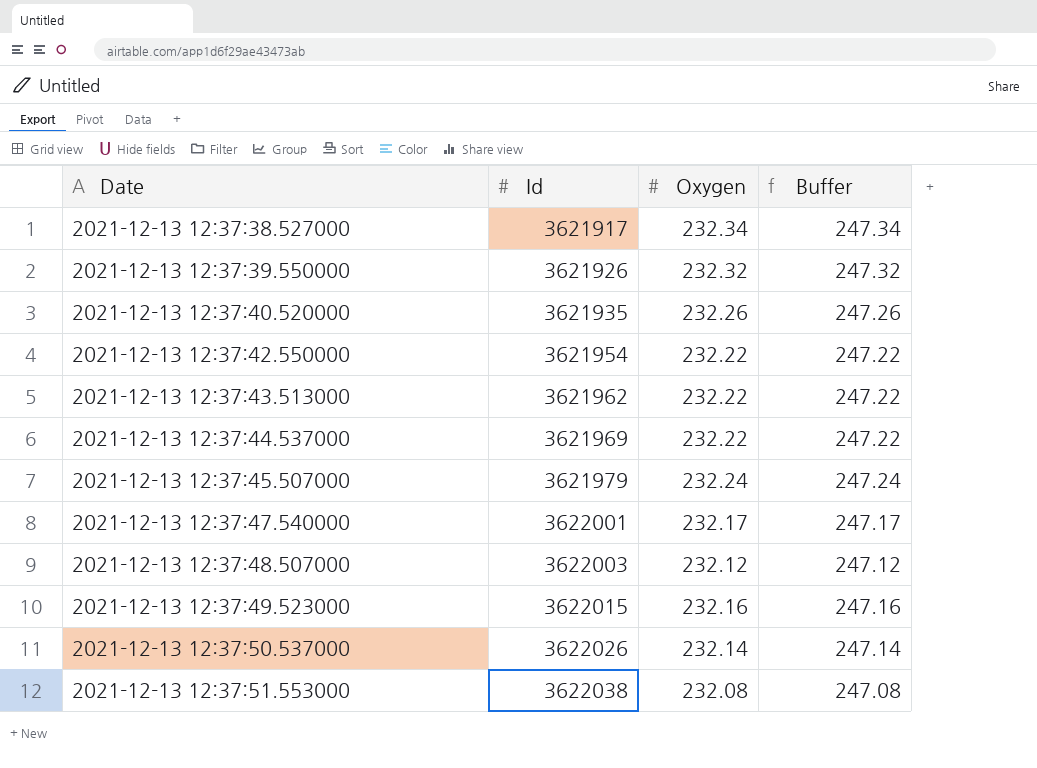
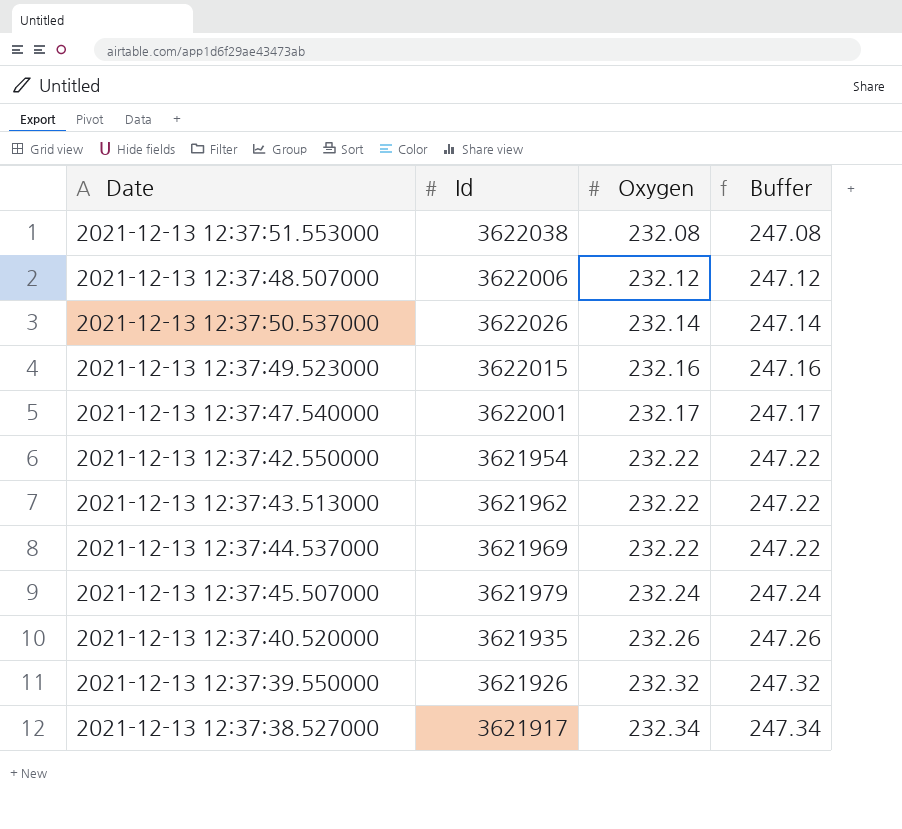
row order: Date ascending -> Oxygen ascending
2021-12-13 12:37:48.507000 | Id: 3622003 -> 3622006

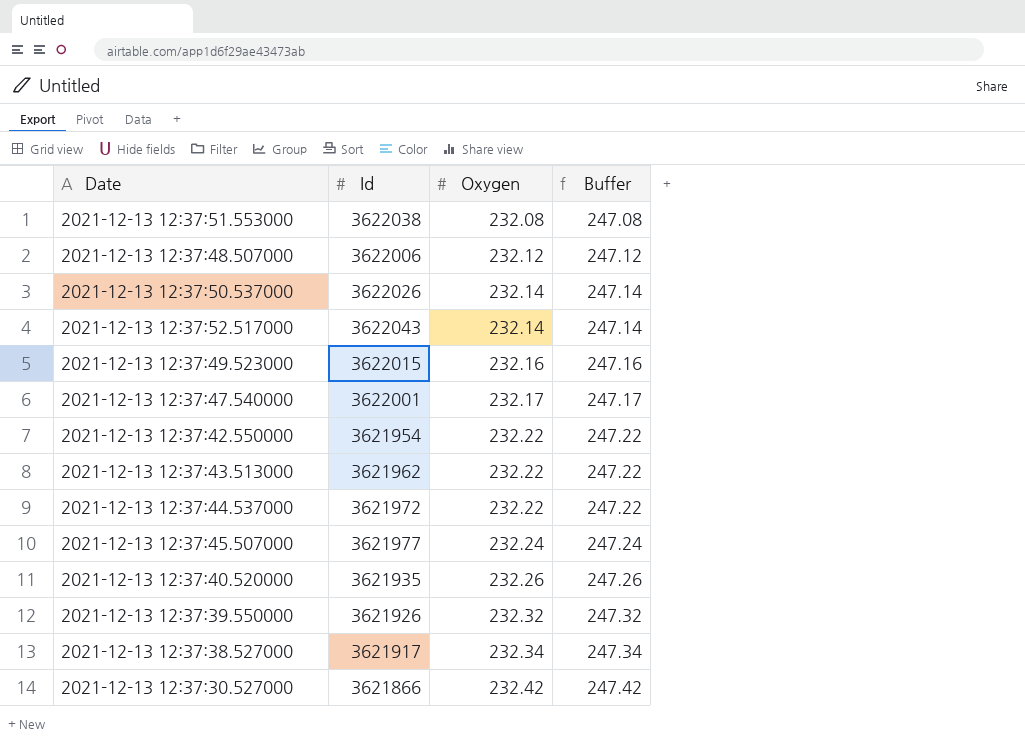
row 2021-12-13 12:37:52.517000: none -> 3622043 | 232.14 | 247.14
2021-12-13 12:37:44.537000 | Id: 3621969 -> 3621972
2021-12-13 12:37:45.507000 | Id: 3621979 -> 3621977
row 2021-12-13 12:37:30.527000: none -> 3621866 | 232.42 | 247.42

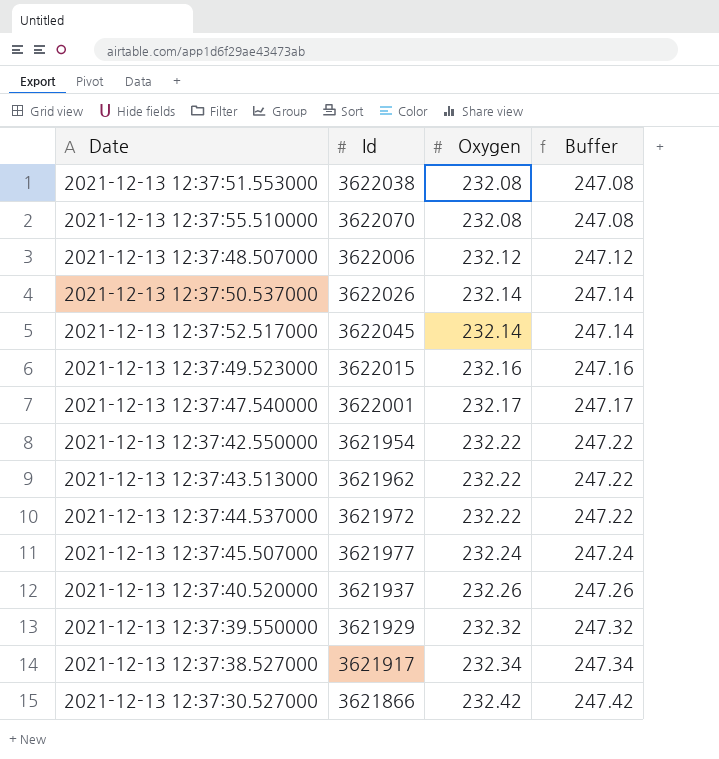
row 2021-12-13 12:37:55.510000: none -> 3622070 | 232.08 | 247.08
2021-12-13 12:37:52.517000 | Id: 3622043 -> 3622045
2021-12-13 12:37:40.520000 | Id: 3621935 -> 3621937
2021-12-13 12:37:39.550000 | Id: 3621926 -> 3621929

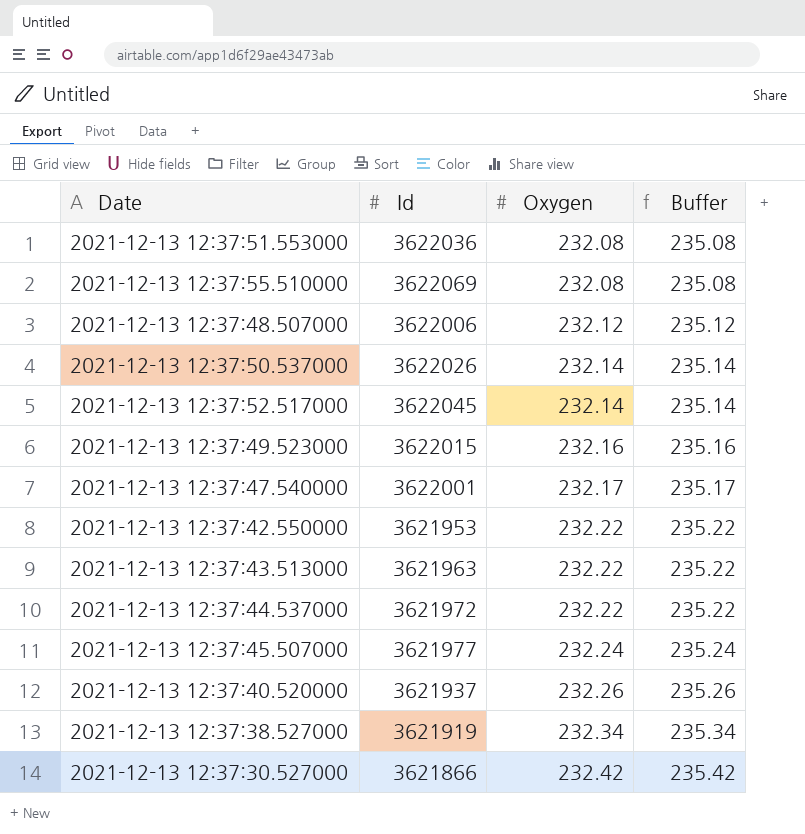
column Buffer | formula: [Oxygen] + 15 -> [Oxygen] + 3
row 2021-12-13 12:37:39.550000: 3621929 | 232.32 | 247.32 -> none
2021-12-13 12:37:51.553000 | Id: 3622038 -> 3622036
2021-12-13 12:37:55.510000 | Id: 3622070 -> 3622069
2021-12-13 12:37:42.550000 | Id: 3621954 -> 3621953
2021-12-13 12:37:43.513000 | Id: 3621962 -> 3621963
2021-12-13 12:37:38.527000 | Id: 3621917 -> 3621919

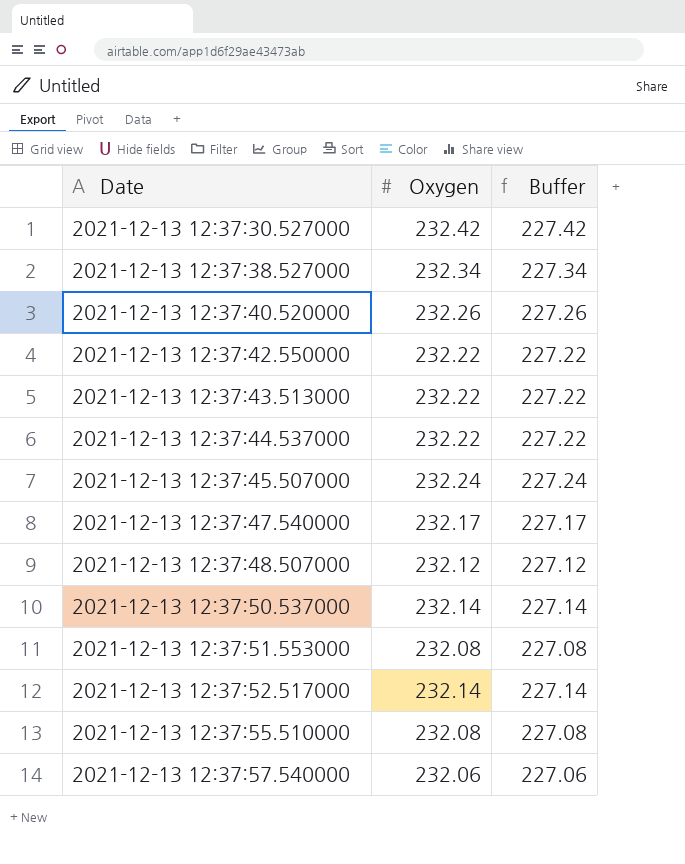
row order: Oxygen ascending -> Date ascending
column Id | position: 2 -> none
column Buffer | formula: [Oxygen] + 3 -> [Oxygen] - 5
row 2021-12-13 12:37:49.523000: 3622015 | 232.16 | 235.16 -> none
row 2021-12-13 12:37:57.540000: none -> 232.06 | 227.06

